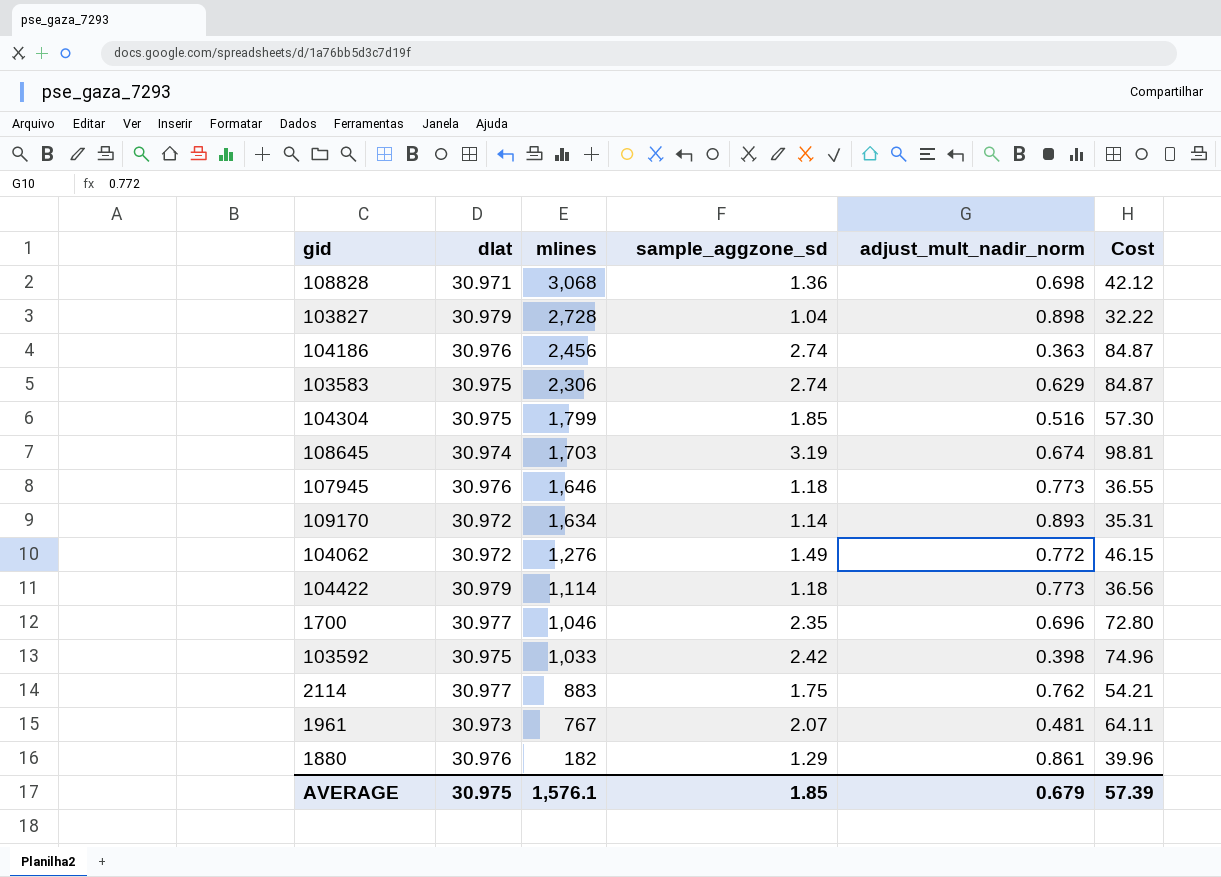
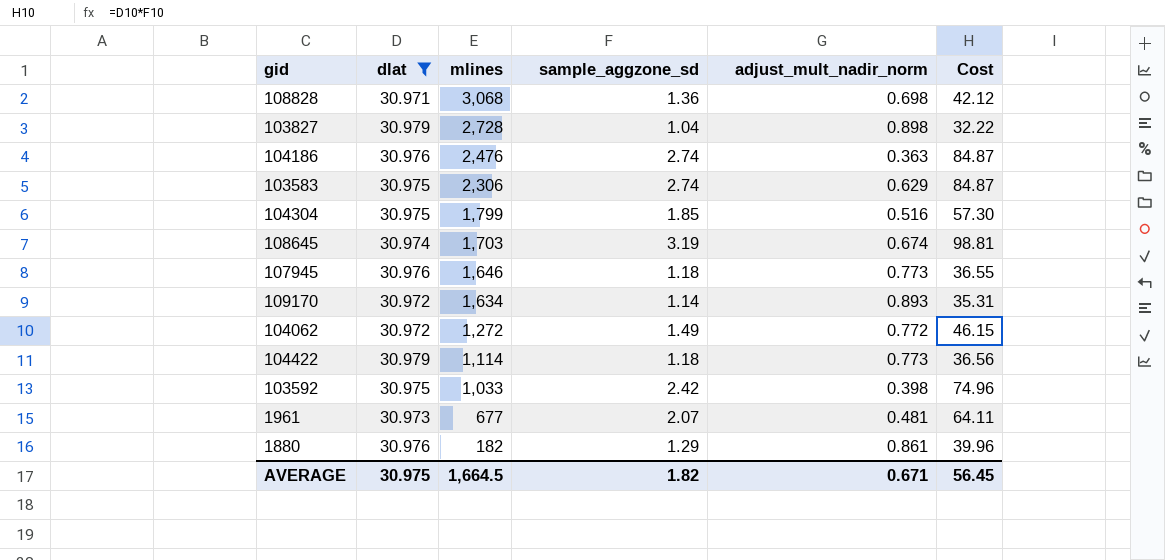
filter: none -> dlat != 30.977
104186 | mlines: 2,456 -> 2,476
104062 | mlines: 1,276 -> 1,272
1961 | mlines: 767 -> 677
AVERAGE | mlines: 1,576.1 -> 1,664.5
AVERAGE | sample_aggzone_sd: 1.85 -> 1.82
AVERAGE | adjust_mult_nadir_norm: 0.679 -> 0.671
AVERAGE | Cost: 57.39 -> 56.45

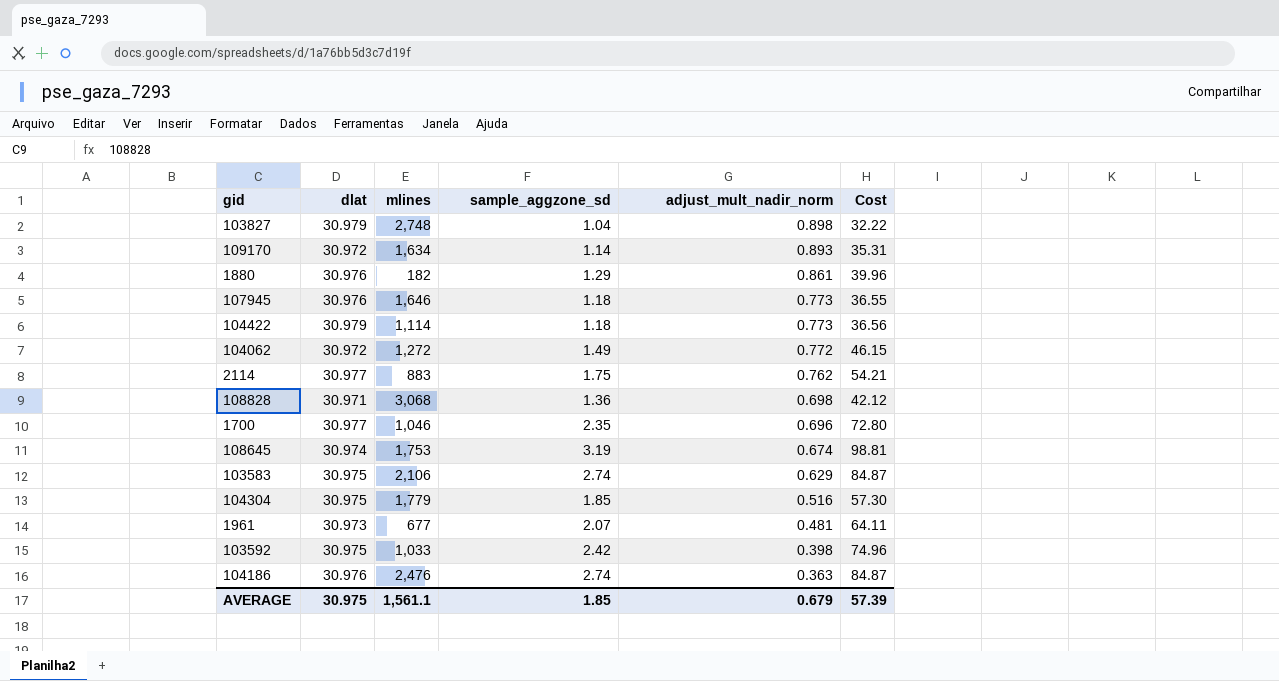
filter: dlat != 30.977 -> none
row order: mlines descending -> adjust_mult_nadir_norm descending
103827 | mlines: 2,728 -> 2,748
108645 | mlines: 1,703 -> 1,753
103583 | mlines: 2,306 -> 2,106
104304 | mlines: 1,799 -> 1,779
AVERAGE | mlines: 1,664.5 -> 1,561.1
AVERAGE | sample_aggzone_sd: 1.82 -> 1.85
AVERAGE | adjust_mult_nadir_norm: 0.671 -> 0.679
AVERAGE | Cost: 56.45 -> 57.39

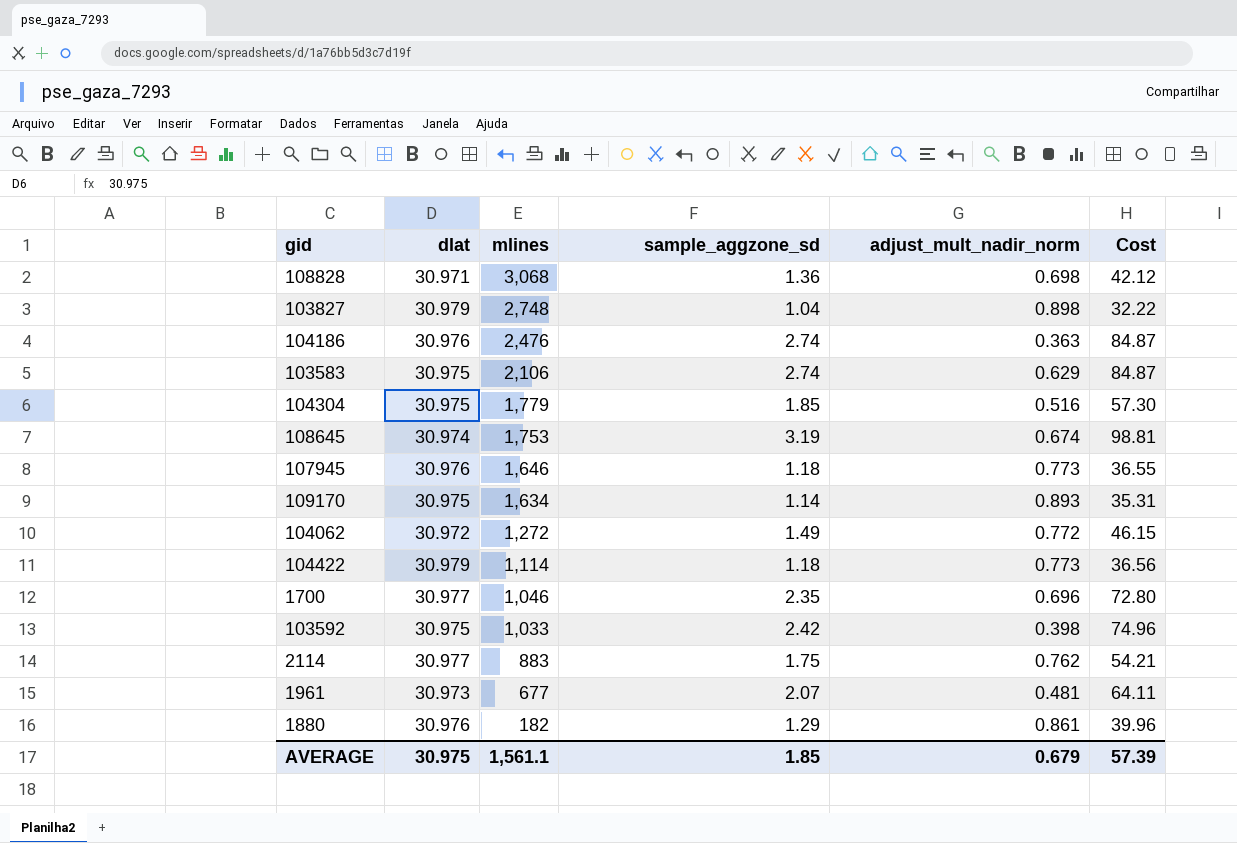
row order: adjust_mult_nadir_norm descending -> mlines descending
109170 | dlat: 30.972 -> 30.975

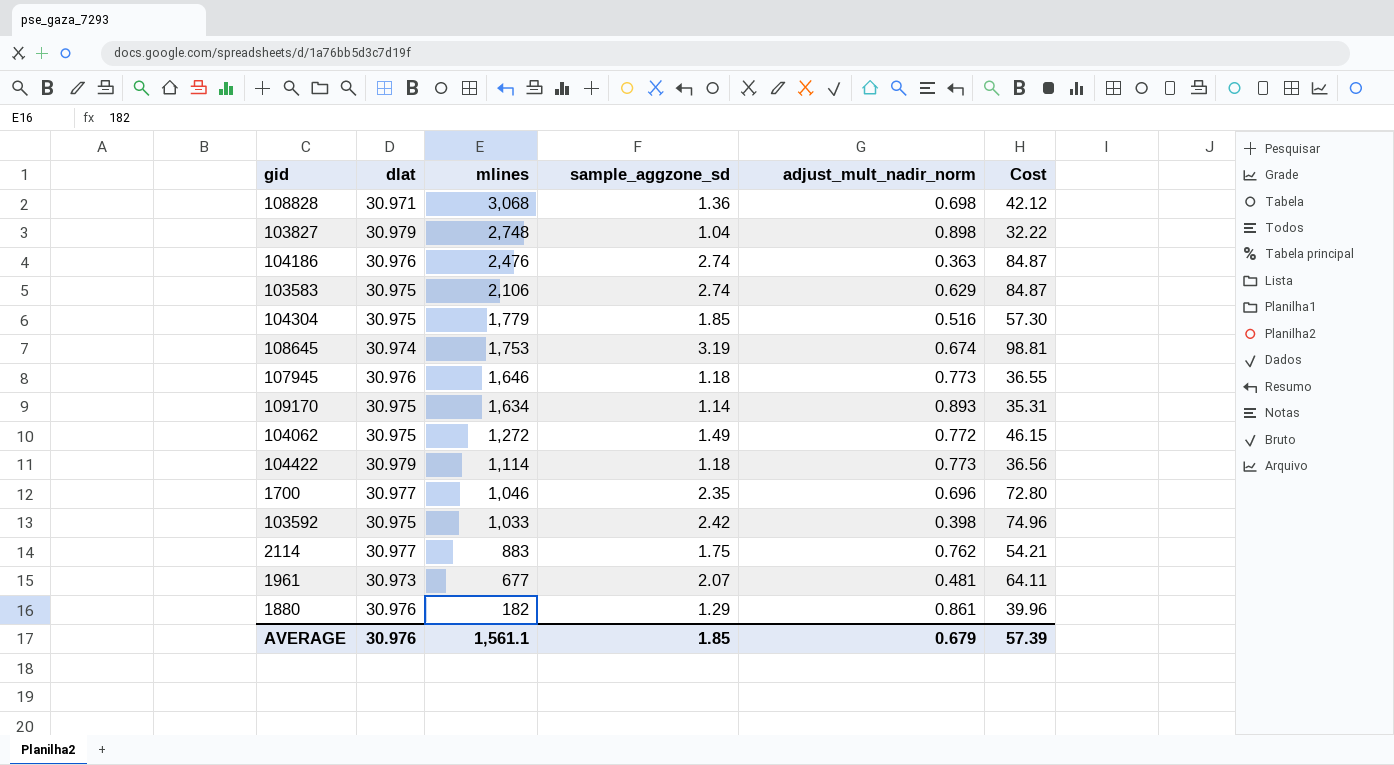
104062 | dlat: 30.972 -> 30.975
AVERAGE | dlat: 30.975 -> 30.976

